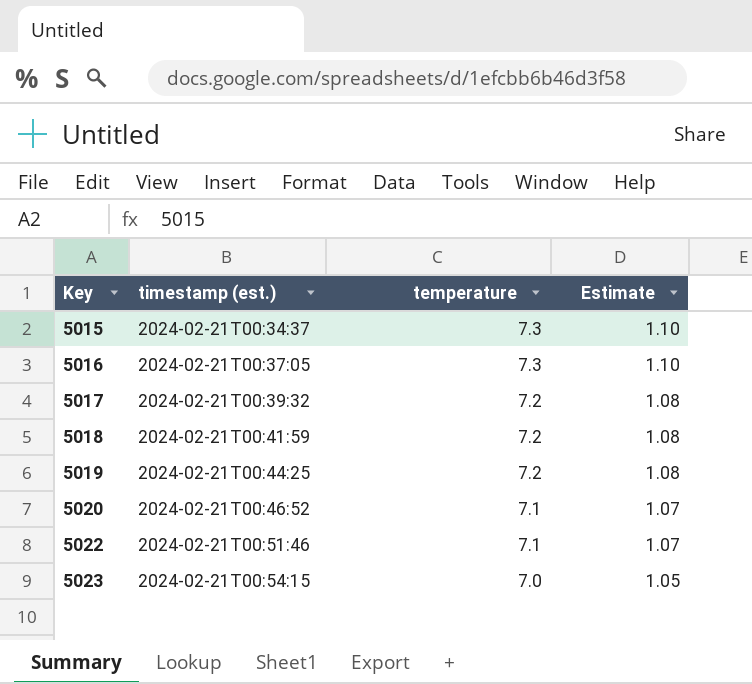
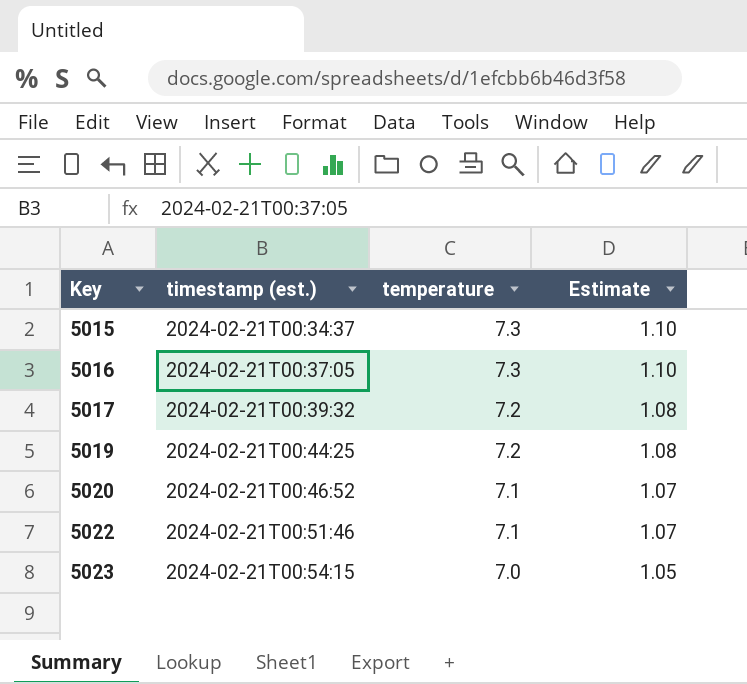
row 5018: 2024-02-21T00:41:59 | 7.2 | 1.08 -> none

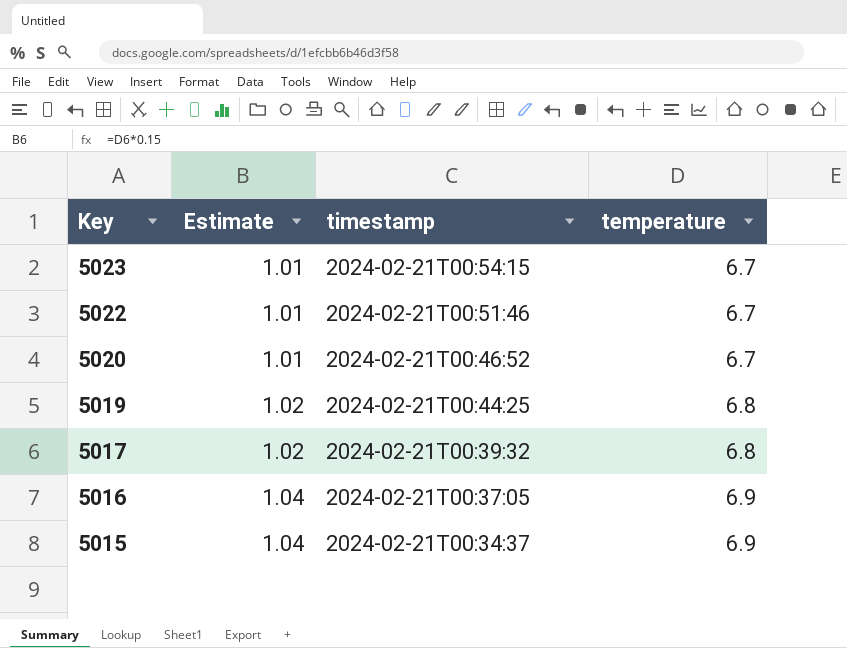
row order: Key ascending -> Key descending
column Estimate | position: 4 -> 2
column name: timestamp (est.) -> timestamp
5023 | Estimate: 1.05 -> 1.01
5023 | temperature: 7.0 -> 6.7
5022 | Estimate: 1.07 -> 1.01
5022 | temperature: 7.1 -> 6.7
5020 | Estimate: 1.07 -> 1.01
5020 | temperature: 7.1 -> 6.7
5019 | Estimate: 1.08 -> 1.02
5019 | temperature: 7.2 -> 6.8
5017 | Estimate: 1.08 -> 1.02
5017 | temperature: 7.2 -> 6.8
5016 | Estimate: 1.10 -> 1.04
5016 | temperature: 7.3 -> 6.9
5015 | Estimate: 1.10 -> 1.04
5015 | temperature: 7.3 -> 6.9

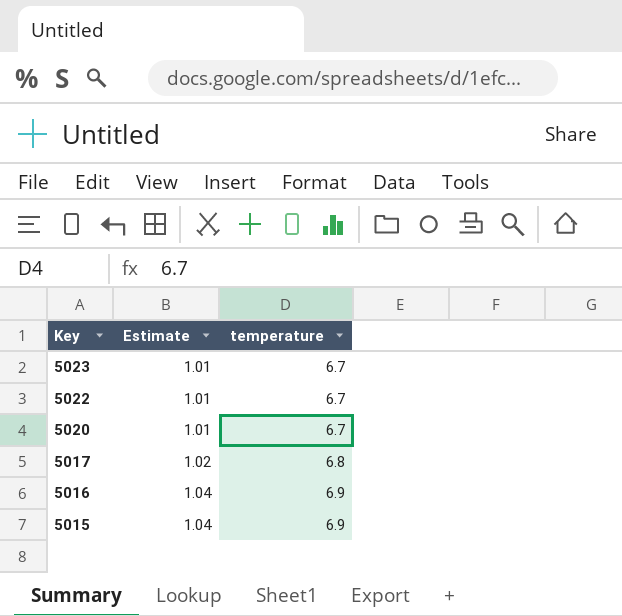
column timestamp | position: 3 -> none
row 5019: 1.02 | 2024-02-21T00:44:25 | 6.8 -> none

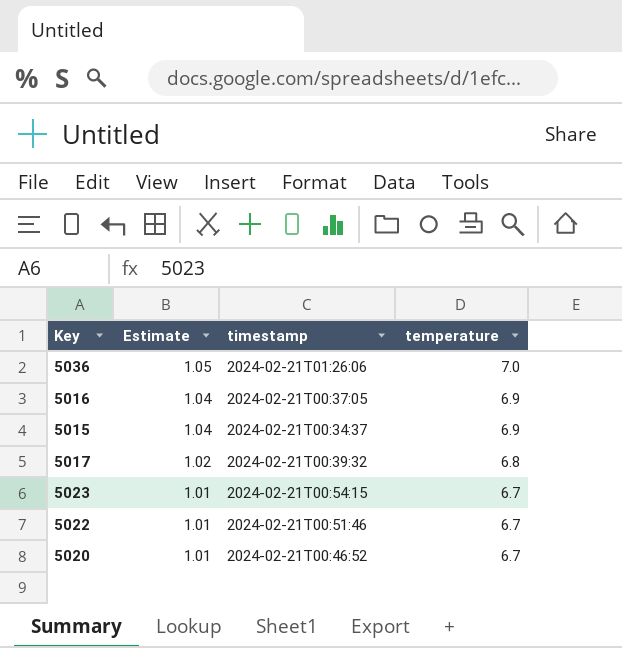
row order: Key descending -> Estimate descending
column timestamp | position: none -> 3
row 5036: none -> 1.05 | 2024-02-21T01:26:06 | 7.0

